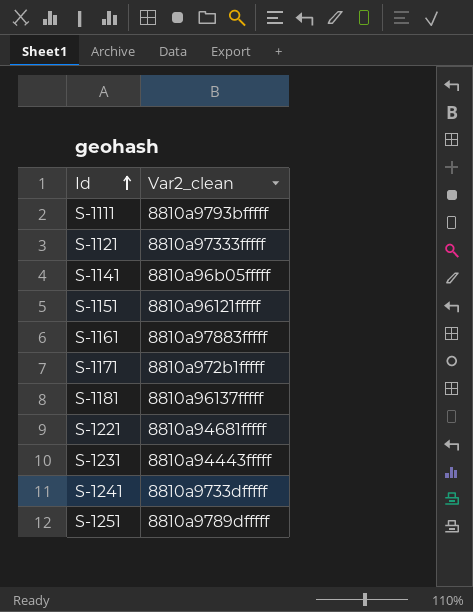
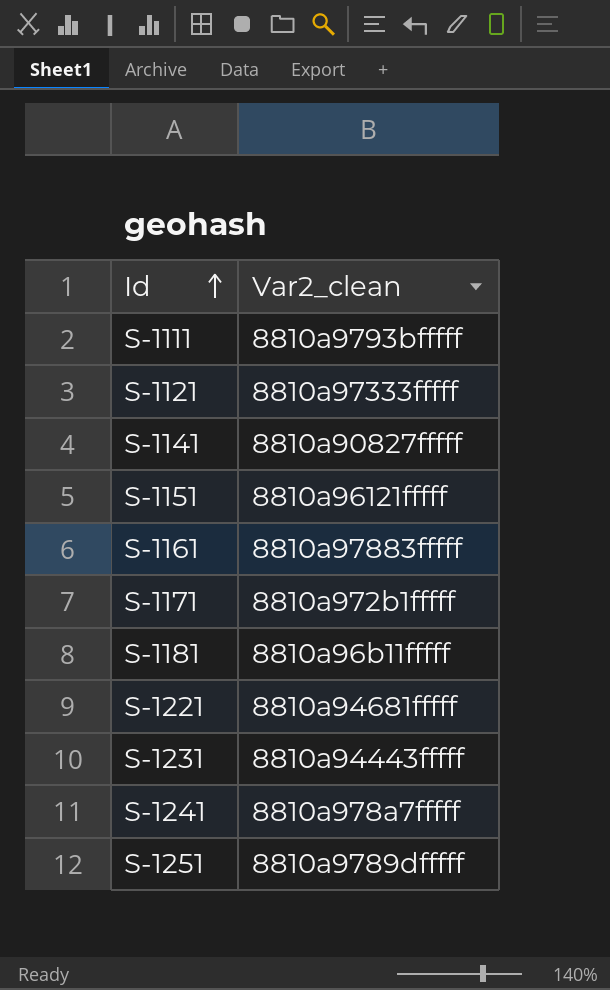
S-1141 | Var2_clean: 8810a96b05fffff -> 8810a90827fffff
S-1181 | Var2_clean: 8810a96137fffff -> 8810a96b11fffff
S-1241 | Var2_clean: 8810a9733dfffff -> 8810a978a7fffff

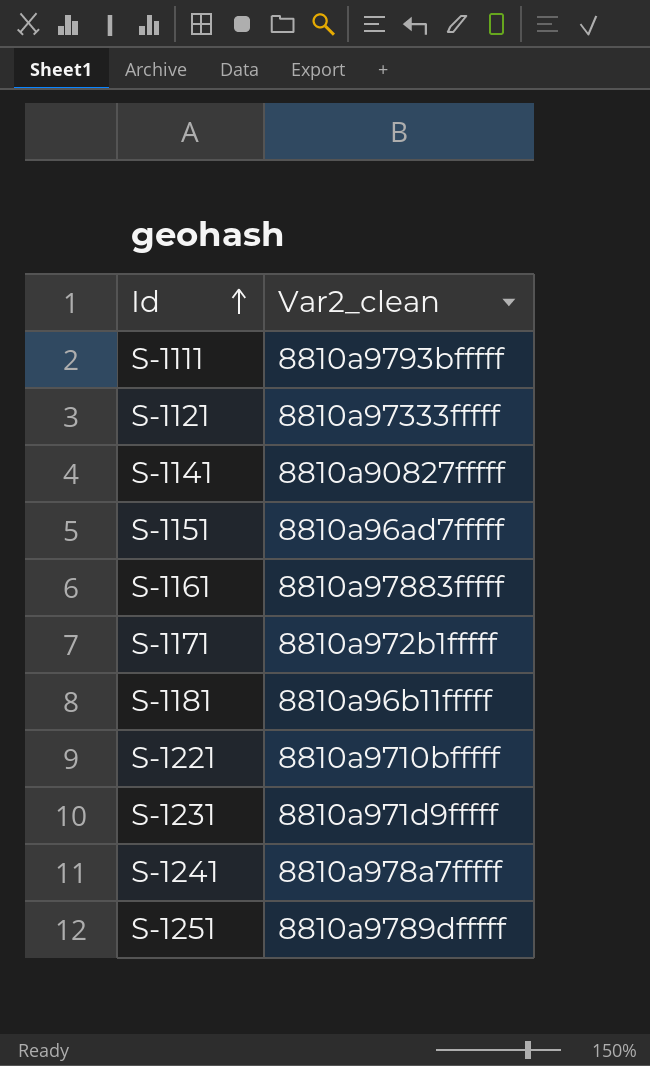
S-1151 | Var2_clean: 8810a96121fffff -> 8810a96ad7fffff
S-1221 | Var2_clean: 8810a94681fffff -> 8810a9710bfffff
S-1231 | Var2_clean: 8810a94443fffff -> 8810a971d9fffff

